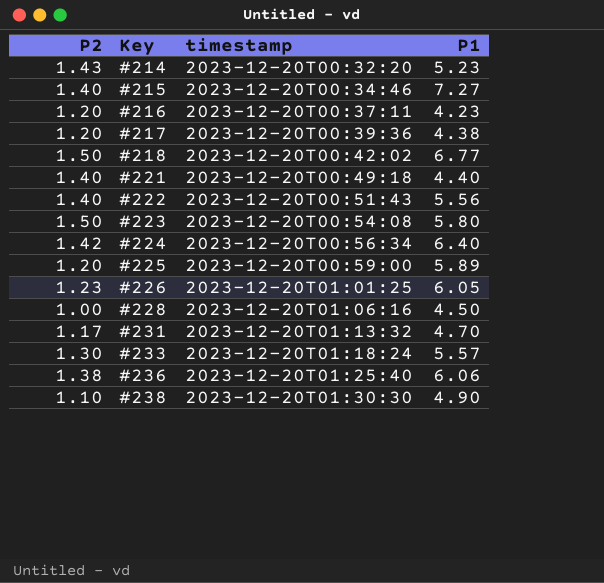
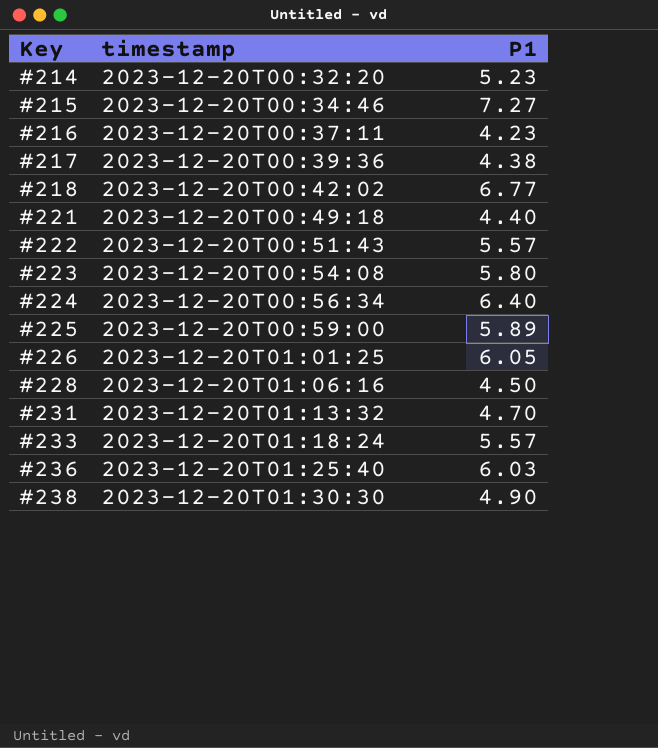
column P2 | position: 1 -> none
#222 | P1: 5.56 -> 5.57
#236 | P1: 6.06 -> 6.03

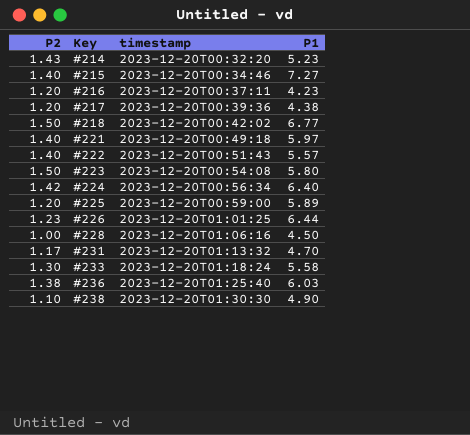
column P2 | position: none -> 1
#221 | P1: 4.40 -> 5.97
#226 | P1: 6.05 -> 6.44
#233 | P1: 5.57 -> 5.58

